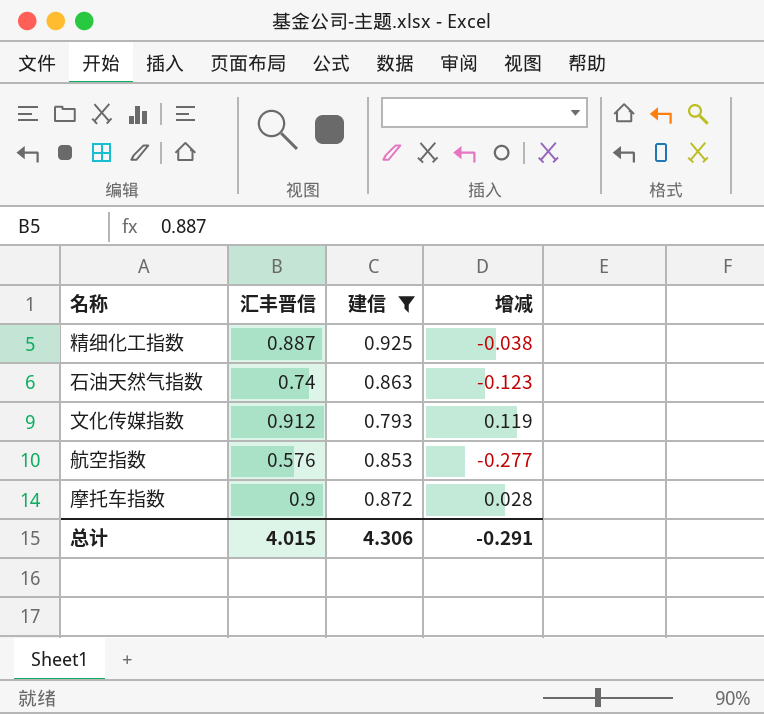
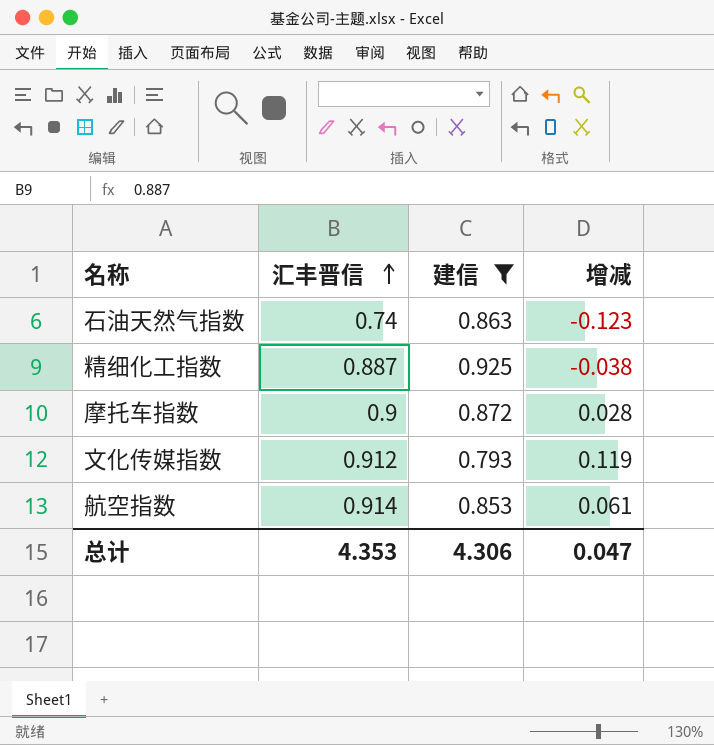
row order: none -> 汇丰晋信 ascending
航空指数 | 汇丰晋信: 0.576 -> 0.914
航空指数 | 增减: -0.277 -> 0.061
总计 | 汇丰晋信: 4.015 -> 4.353
总计 | 增减: -0.291 -> 0.047

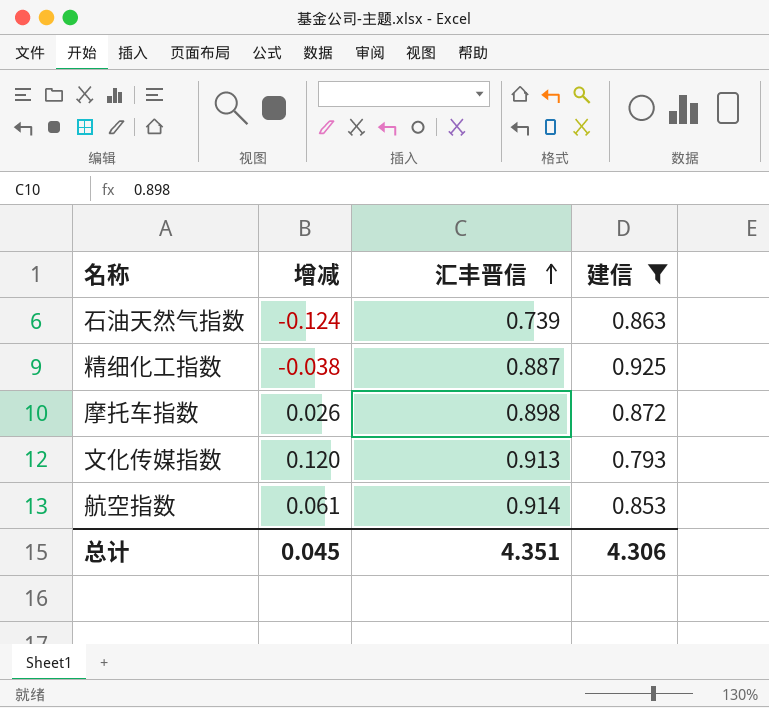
column 增减 | position: 4 -> 2
石油天然气指数 | 增减: -0.123 -> -0.124
石油天然气指数 | 汇丰晋信: 0.74 -> 0.739
摩托车指数 | 增减: 0.028 -> 0.026
摩托车指数 | 汇丰晋信: 0.9 -> 0.898
文化传媒指数 | 增减: 0.119 -> 0.120
文化传媒指数 | 汇丰晋信: 0.912 -> 0.913
总计 | 增减: 0.047 -> 0.045
总计 | 汇丰晋信: 4.353 -> 4.351

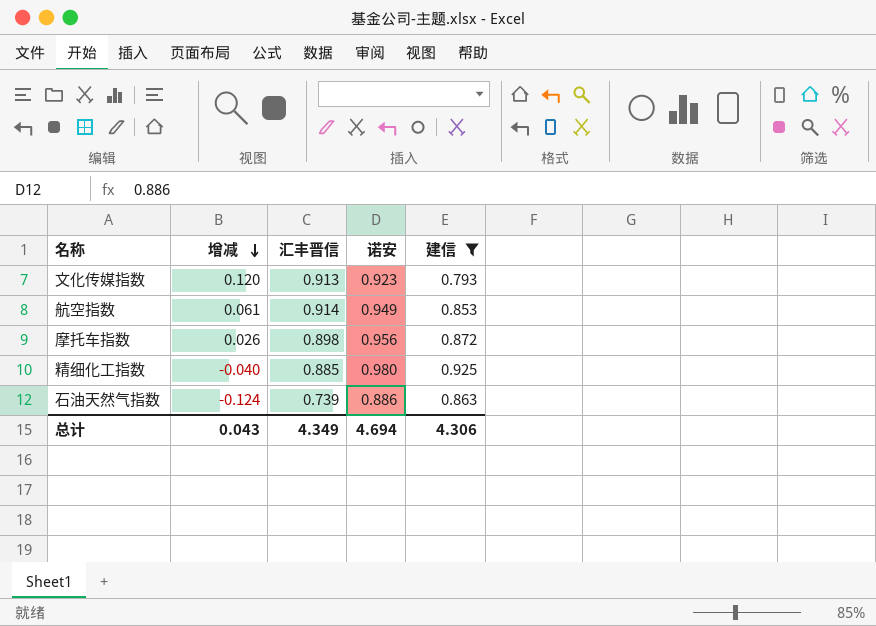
row order: 汇丰晋信 ascending -> 增减 descending
column 诺安 | position: none -> 4
精细化工指数 | 增减: -0.038 -> -0.040
精细化工指数 | 汇丰晋信: 0.887 -> 0.885
总计 | 增减: 0.045 -> 0.043
总计 | 汇丰晋信: 4.351 -> 4.349

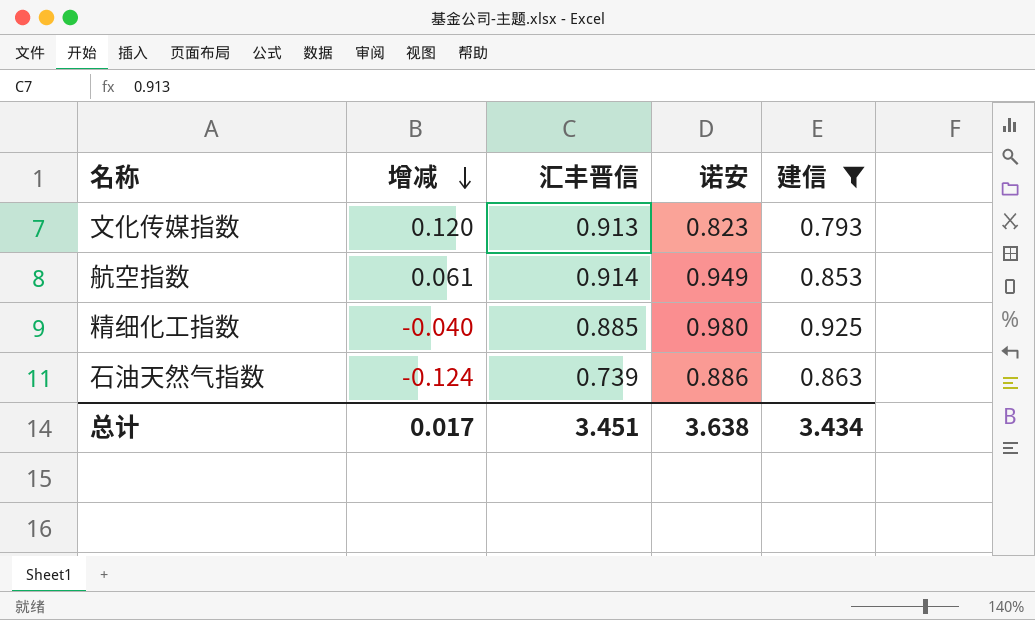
row 摩托车指数: 0.026 | 0.898 | 0.956 | 0.872 -> none
文化传媒指数 | 诺安: 0.923 -> 0.823
总计 | 增减: 0.043 -> 0.017
总计 | 汇丰晋信: 4.349 -> 3.451
总计 | 诺安: 4.694 -> 3.638
总计 | 建信: 4.306 -> 3.434

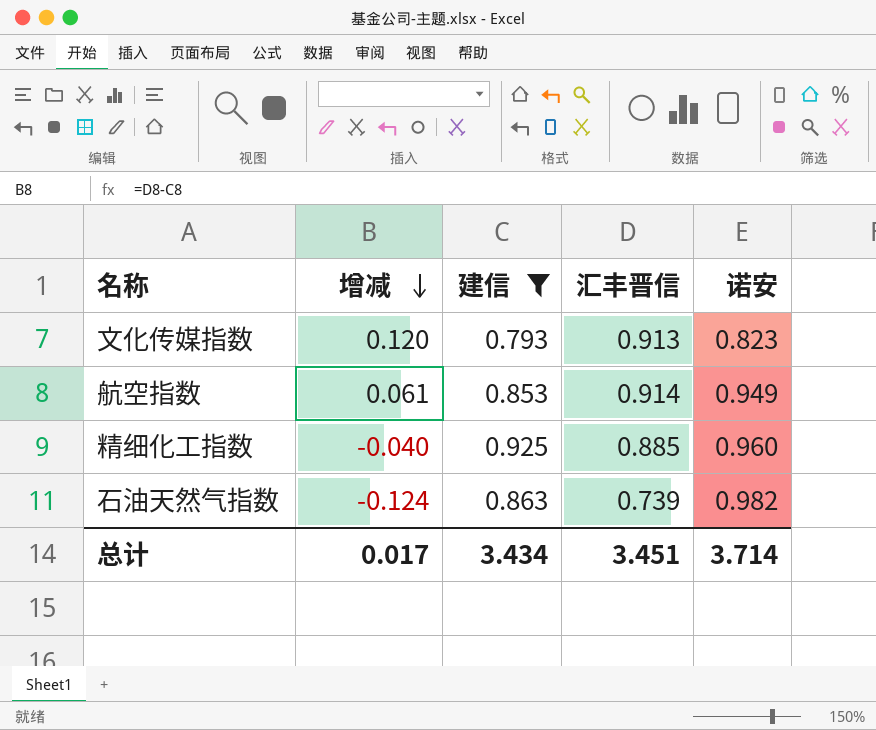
column 建信 | position: 5 -> 3
精细化工指数 | 诺安: 0.980 -> 0.960
石油天然气指数 | 诺安: 0.886 -> 0.982
总计 | 诺安: 3.638 -> 3.714

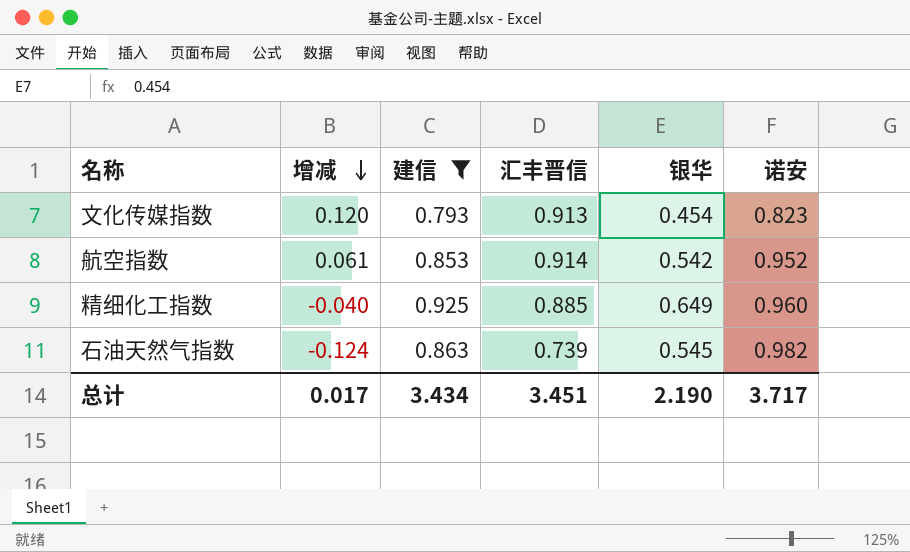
column 银华 | position: none -> 5
航空指数 | 诺安: 0.949 -> 0.952
总计 | 诺安: 3.714 -> 3.717

